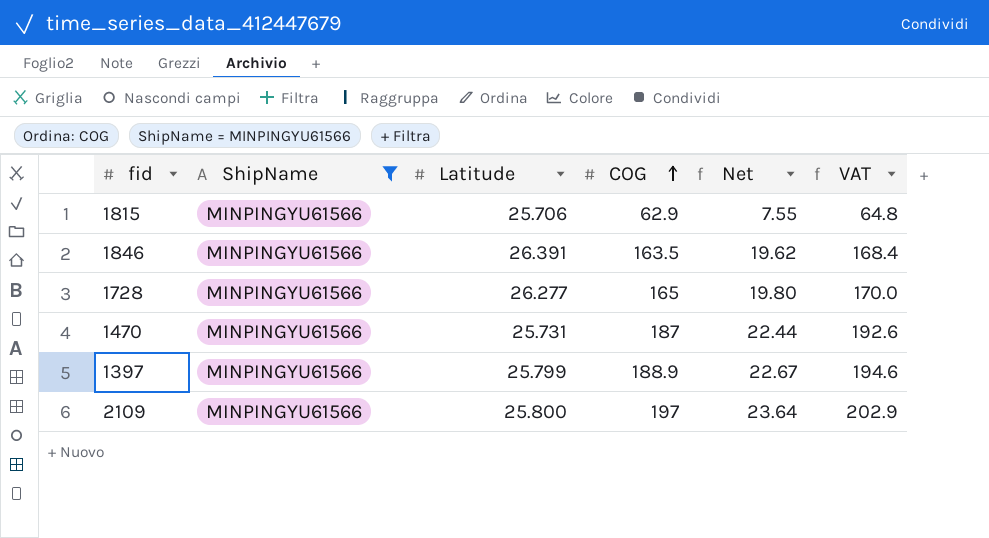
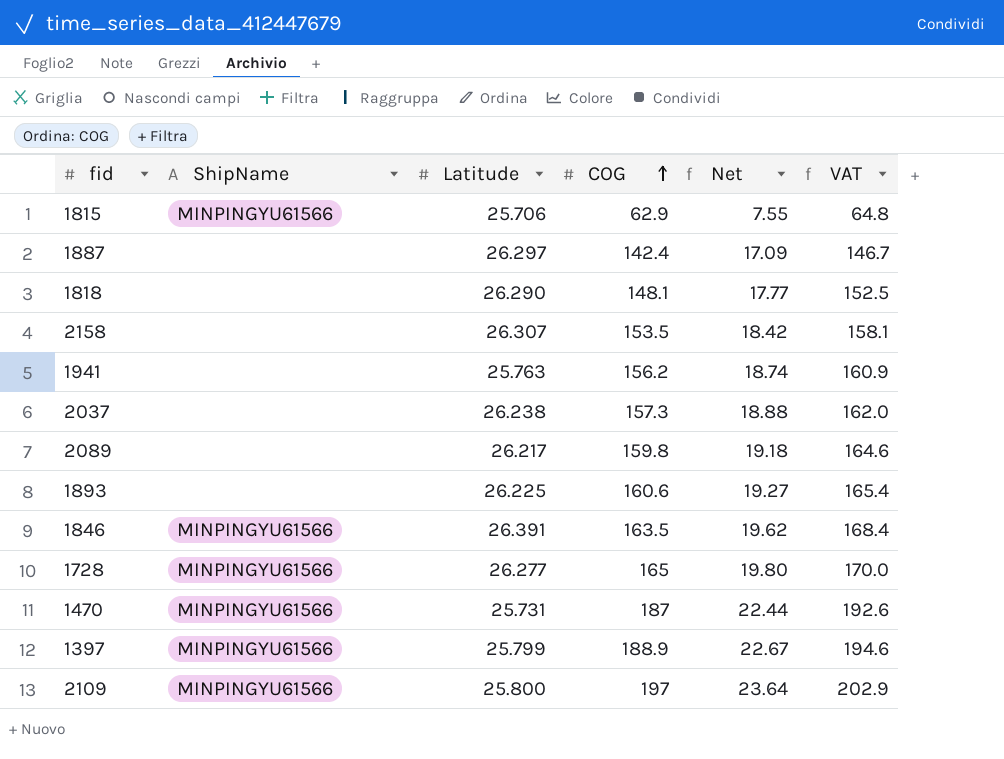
filter: ShipName = MINPINGYU61566 -> none

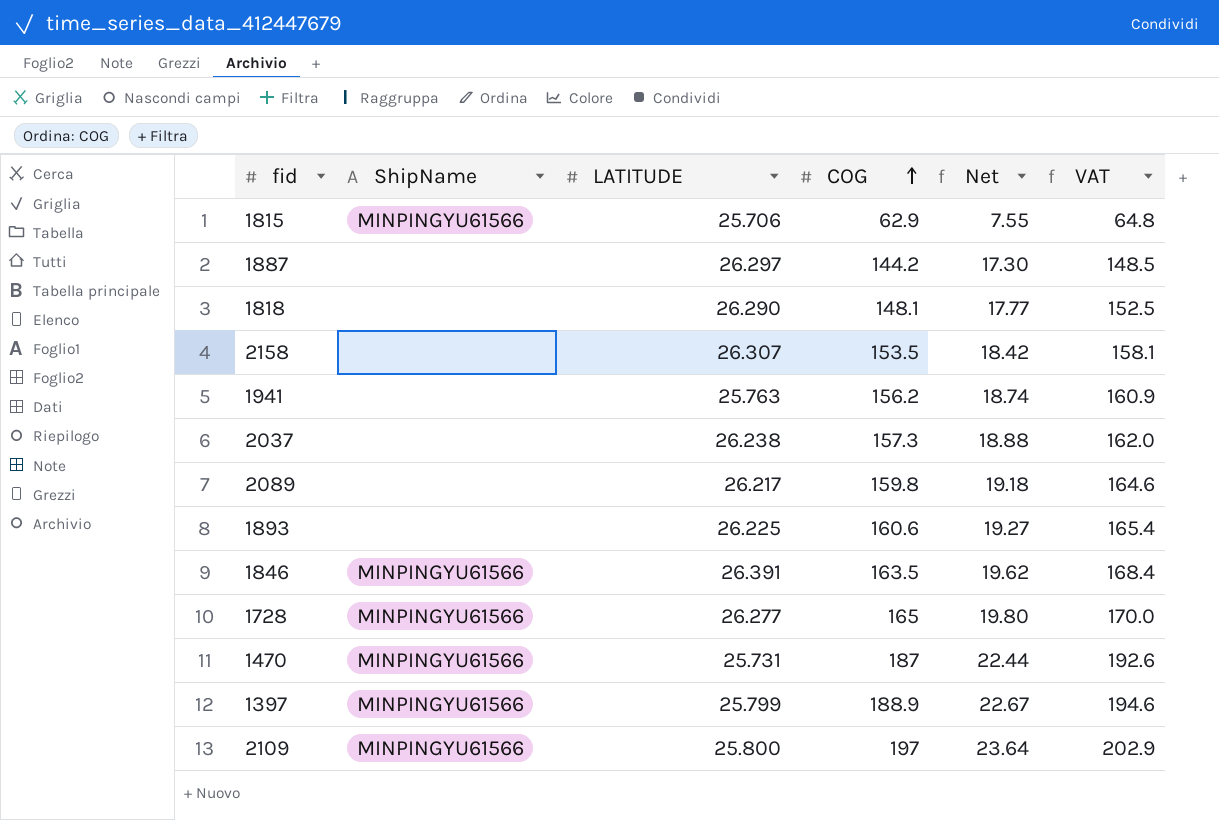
column name: Latitude -> LATITUDE
1887 | COG: 142.4 -> 144.2
1887 | Net: 17.09 -> 17.30
1887 | VAT: 146.7 -> 148.5

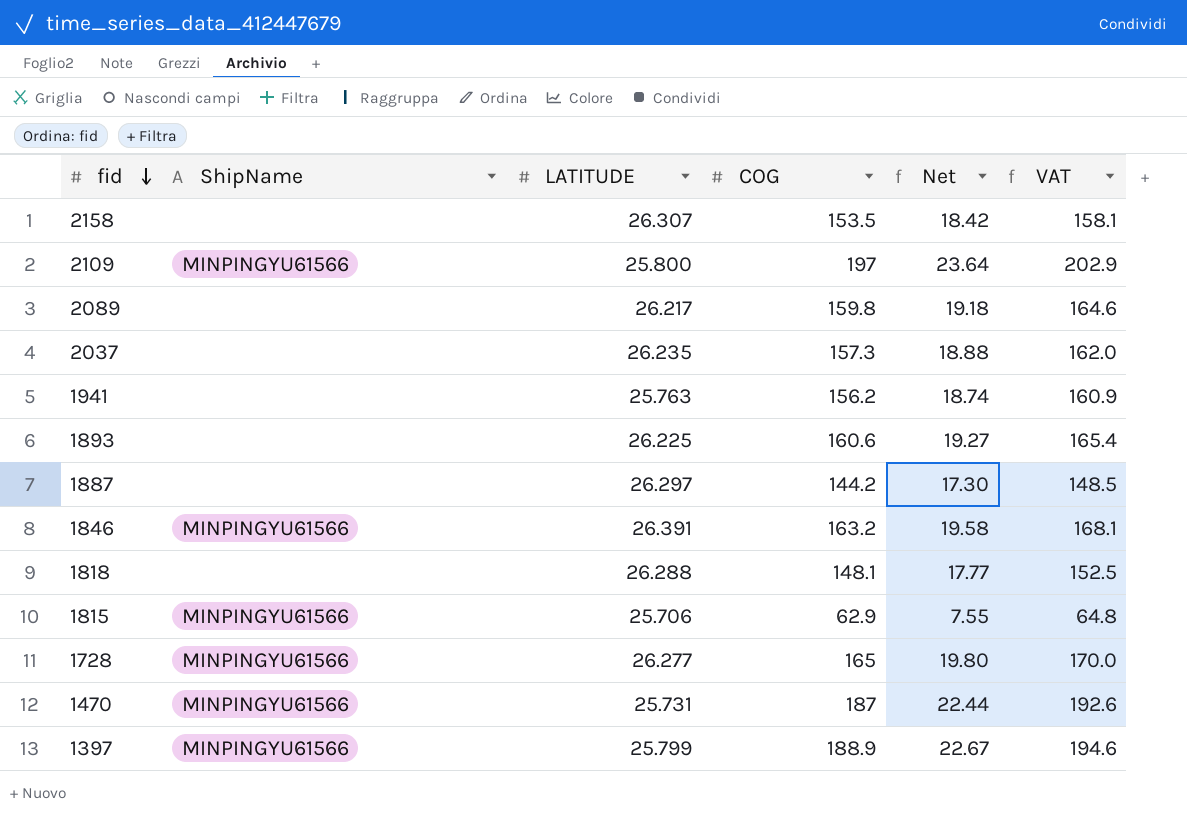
row order: COG ascending -> fid descending
2037 | LATITUDE: 26.238 -> 26.235
1846 | COG: 163.5 -> 163.2
1846 | Net: 19.62 -> 19.58
1846 | VAT: 168.4 -> 168.1
1818 | LATITUDE: 26.290 -> 26.288

